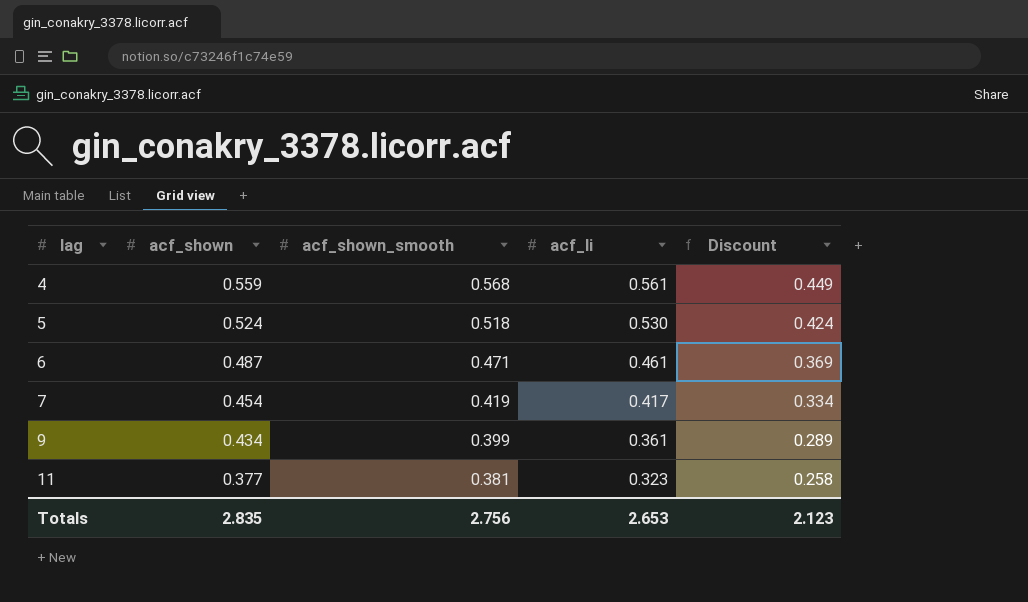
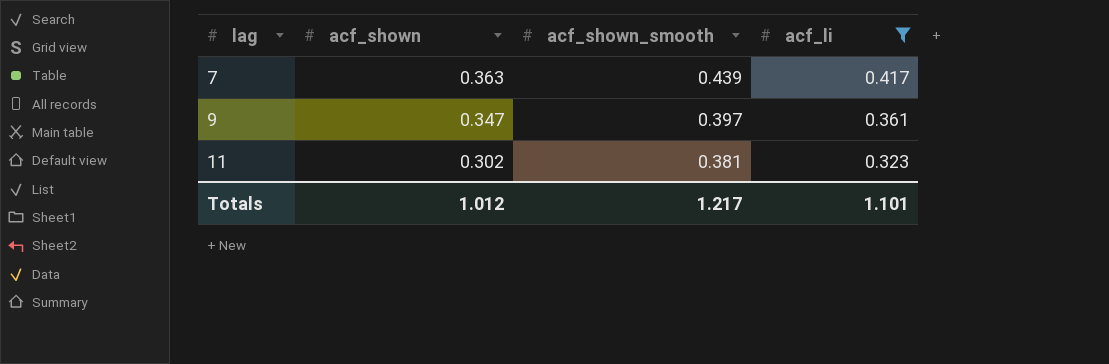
filter: none -> acf_li <= 0.417
column Discount | formula: [acf_li] * 0.8 -> none
7 | acf_shown: 0.454 -> 0.363
7 | acf_shown_smooth: 0.419 -> 0.439
9 | acf_shown: 0.434 -> 0.347
9 | acf_shown_smooth: 0.399 -> 0.397
11 | acf_shown: 0.377 -> 0.302
Totals | acf_shown: 2.835 -> 1.012
Totals | acf_shown_smooth: 2.756 -> 1.217
Totals | acf_li: 2.653 -> 1.101

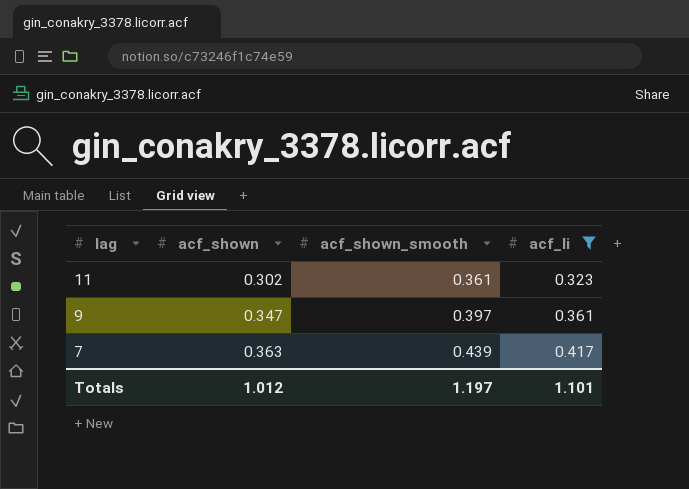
row order: lag ascending -> lag descending
11 | acf_shown_smooth: 0.381 -> 0.361
Totals | acf_shown_smooth: 1.217 -> 1.197

